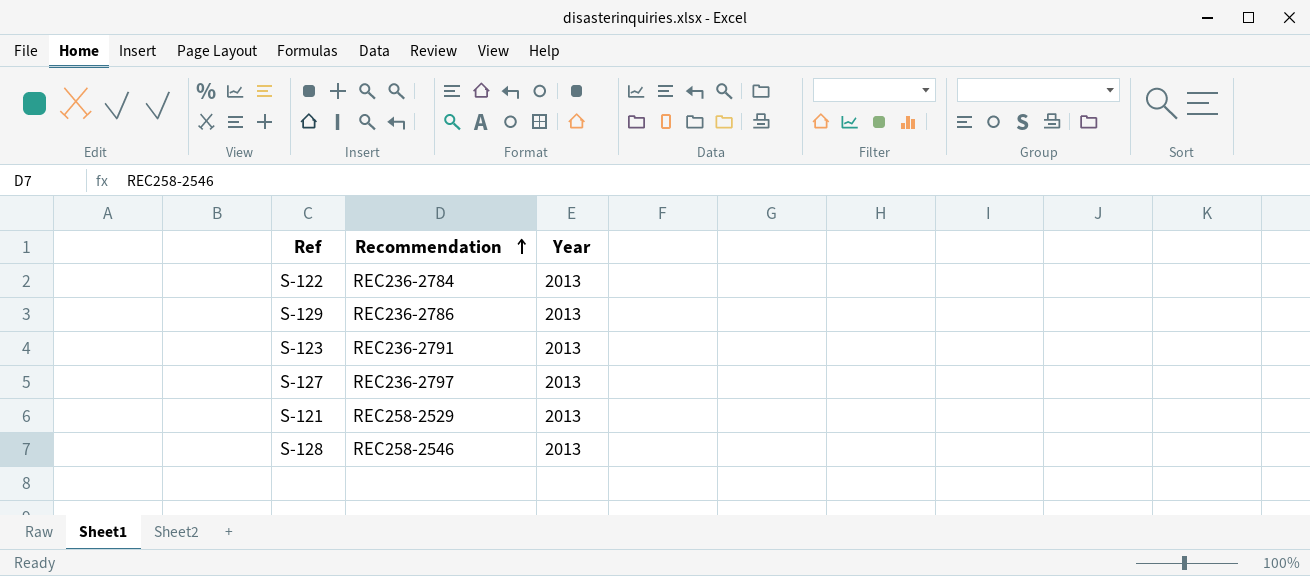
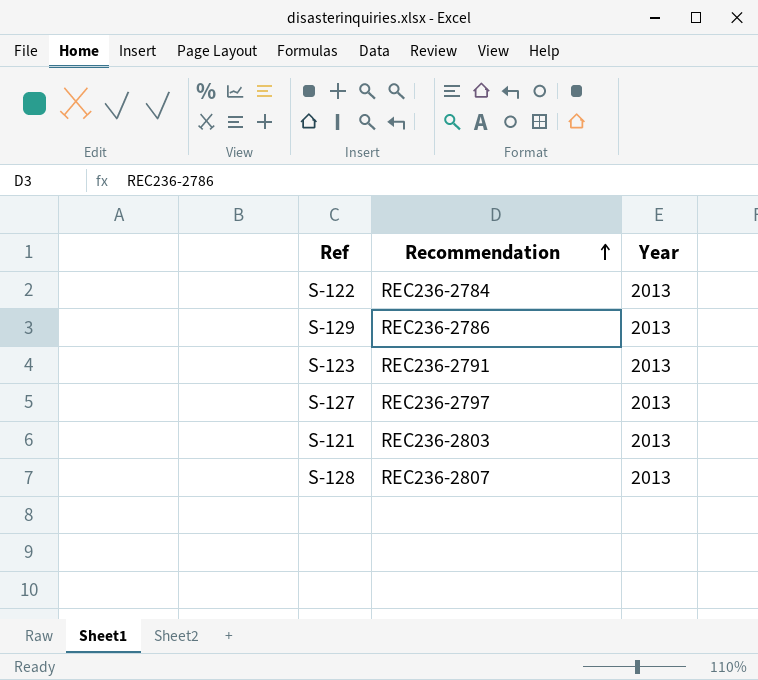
S-121 | Recommendation: REC258-2529 -> REC236-2803
S-128 | Recommendation: REC258-2546 -> REC236-2807

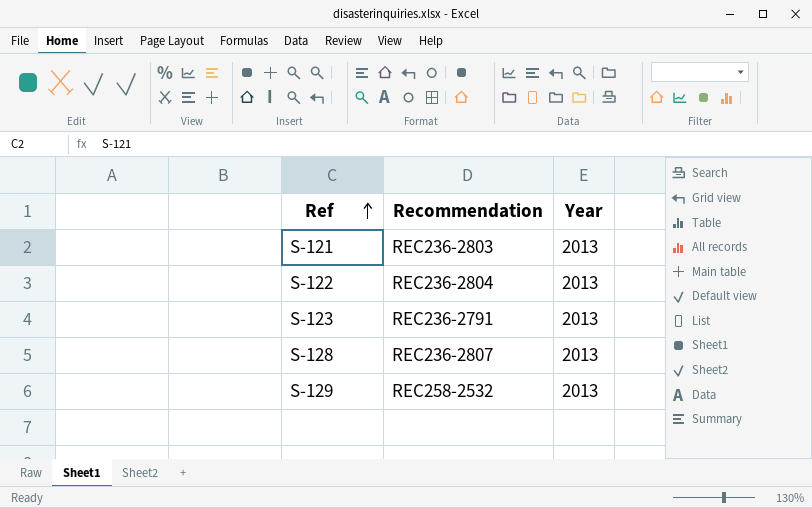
row order: Recommendation ascending -> Ref ascending
row S-127: REC236-2797 | 2013 -> none
S-122 | Recommendation: REC236-2784 -> REC236-2804
S-129 | Recommendation: REC236-2786 -> REC258-2532

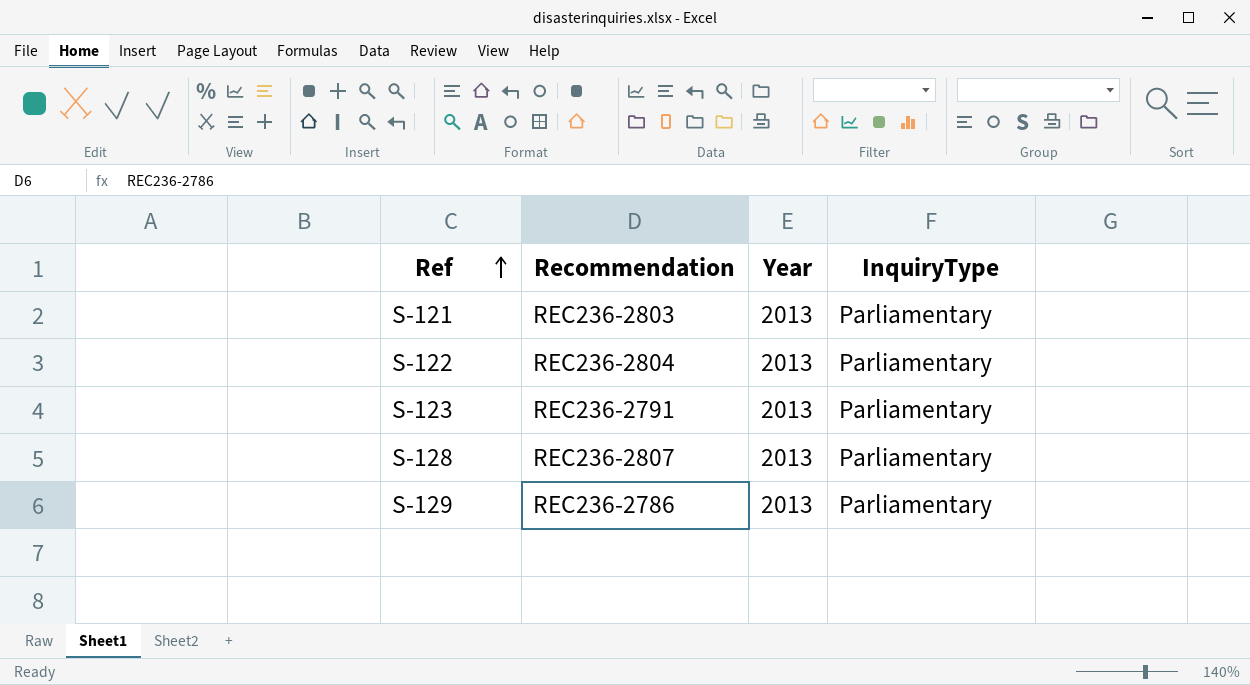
column InquiryType | position: none -> 4
S-129 | Recommendation: REC258-2532 -> REC236-2786

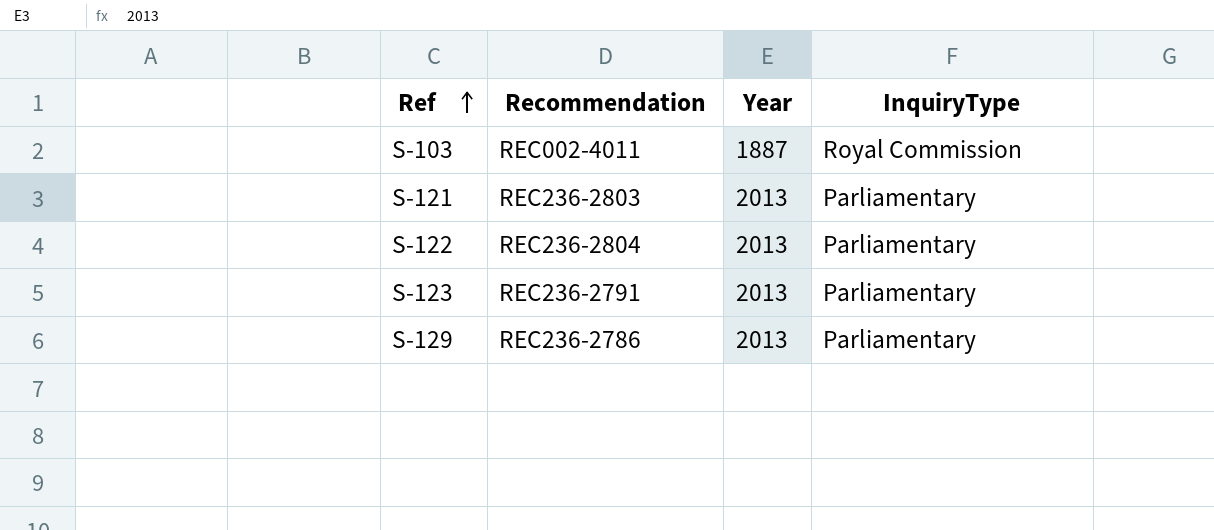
row S-128: REC236-2807 | 2013 | Parliamentary -> none
row S-103: none -> REC002-4011 | 1887 | Royal Commission

